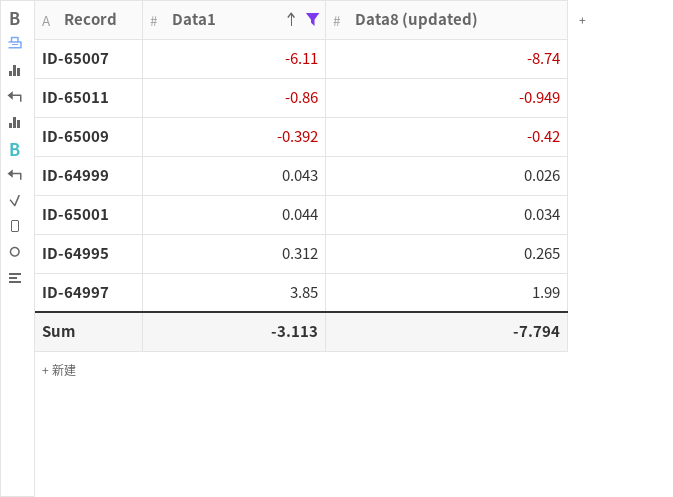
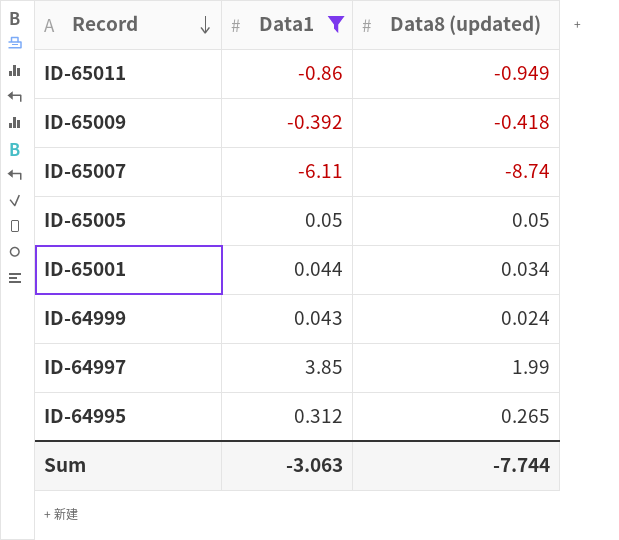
row order: Data1 ascending -> Record descending
ID-65009 | Data8 (updated): -0.42 -> -0.418
row ID-65005: none -> 0.05 | 0.05
ID-64999 | Data8 (updated): 0.026 -> 0.024
Sum | Data1: -3.113 -> -3.063
Sum | Data8 (updated): -7.794 -> -7.744

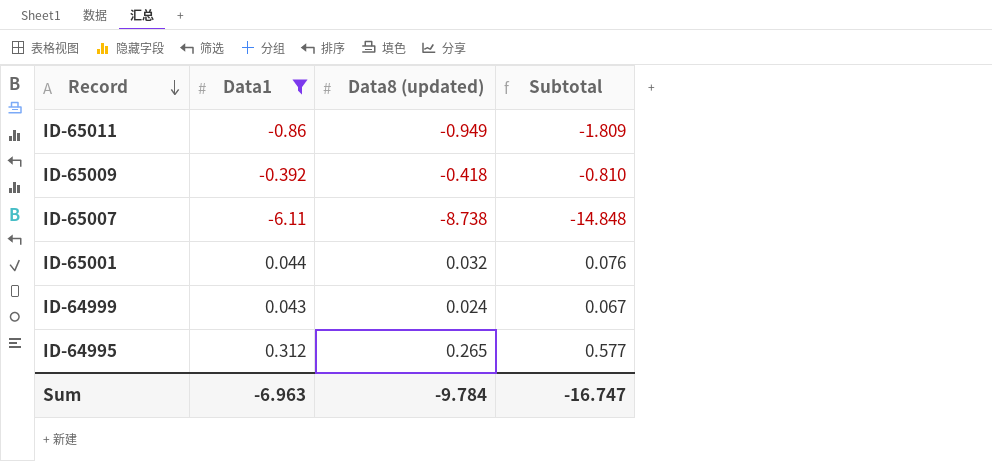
column Subtotal | formula: none -> [Data1] + [Data8 (updated)]
row ID-65005: 0.05 | 0.05 -> none
row ID-64997: 3.85 | 1.99 -> none
ID-65007 | Data8 (updated): -8.74 -> -8.738
ID-65001 | Data8 (updated): 0.034 -> 0.032
Sum | Data1: -3.063 -> -6.963
Sum | Data8 (updated): -7.744 -> -9.784

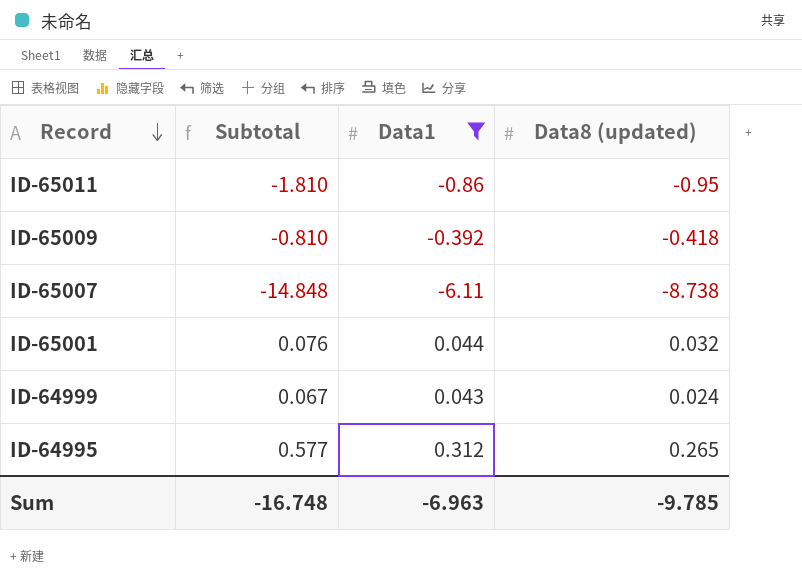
column Subtotal | position: 4 -> 2
ID-65011 | Subtotal: -1.809 -> -1.810
ID-65011 | Data8 (updated): -0.949 -> -0.95
Sum | Subtotal: -16.747 -> -16.748
Sum | Data8 (updated): -9.784 -> -9.785

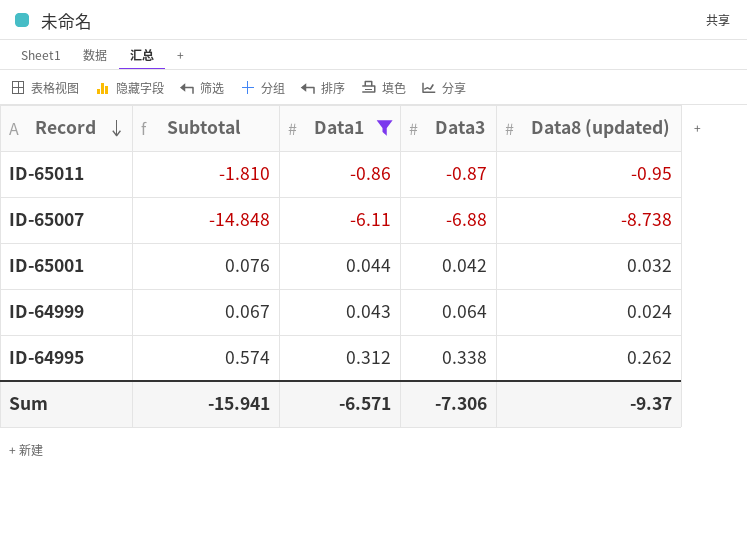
column Data3 | position: none -> 4
row ID-65009: -0.810 | -0.392 | -0.418 -> none
ID-64995 | Subtotal: 0.577 -> 0.574
ID-64995 | Data8 (updated): 0.265 -> 0.262
Sum | Subtotal: -16.748 -> -15.941
Sum | Data1: -6.963 -> -6.571
Sum | Data8 (updated): -9.785 -> -9.37

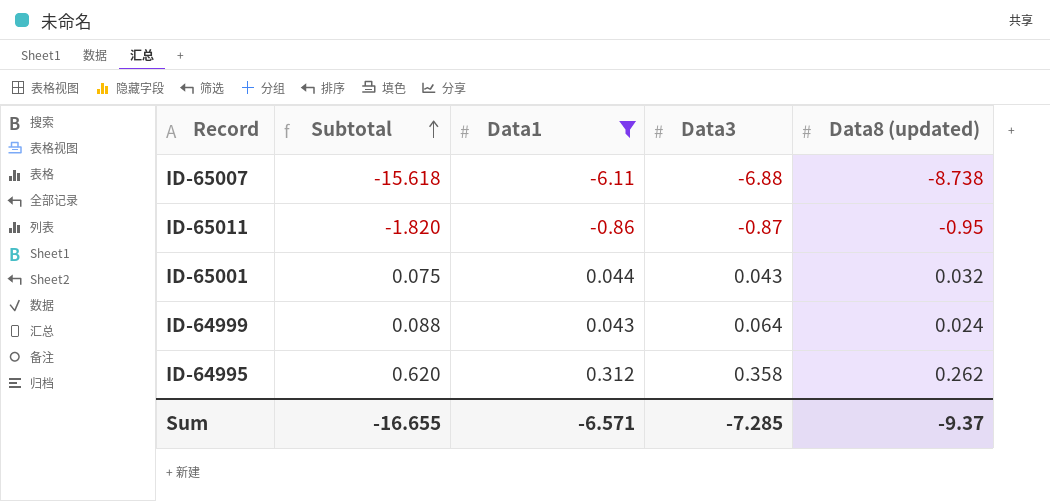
row order: Record descending -> Subtotal ascending
column Subtotal | formula: [Data1] + [Data8 (updated)] -> [Data3] + [Data8 (updated)]
ID-65001 | Data3: 0.042 -> 0.043
ID-64995 | Data3: 0.338 -> 0.358
Sum | Subtotal: -15.941 -> -16.655
Sum | Data3: -7.306 -> -7.285

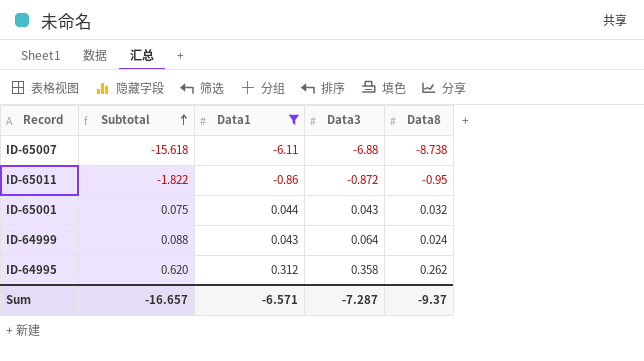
column name: Data8 (updated) -> Data8
ID-65011 | Subtotal: -1.820 -> -1.822
ID-65011 | Data3: -0.87 -> -0.872
Sum | Subtotal: -16.655 -> -16.657
Sum | Data3: -7.285 -> -7.287

